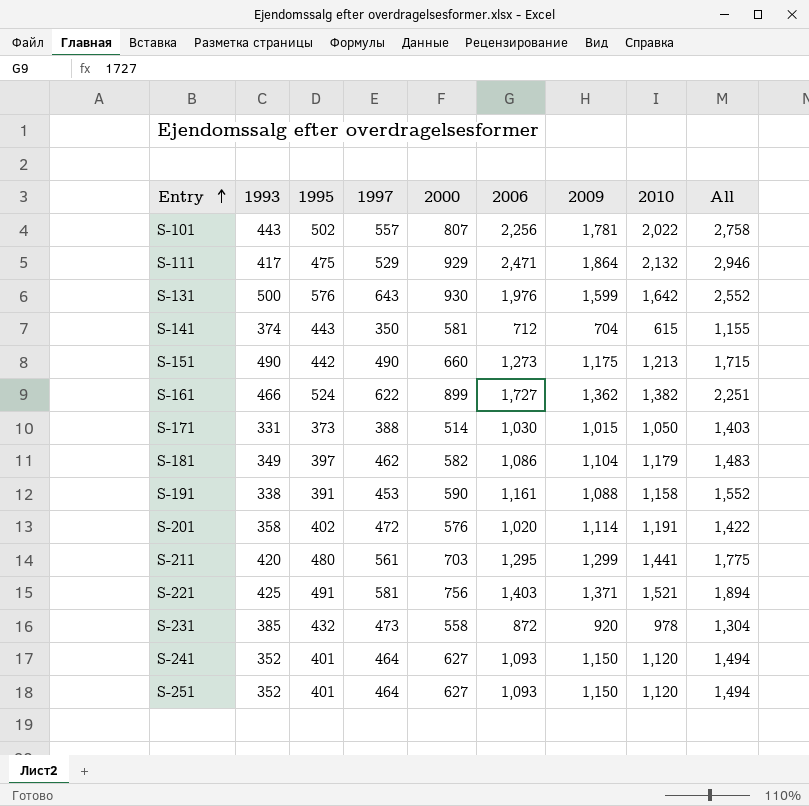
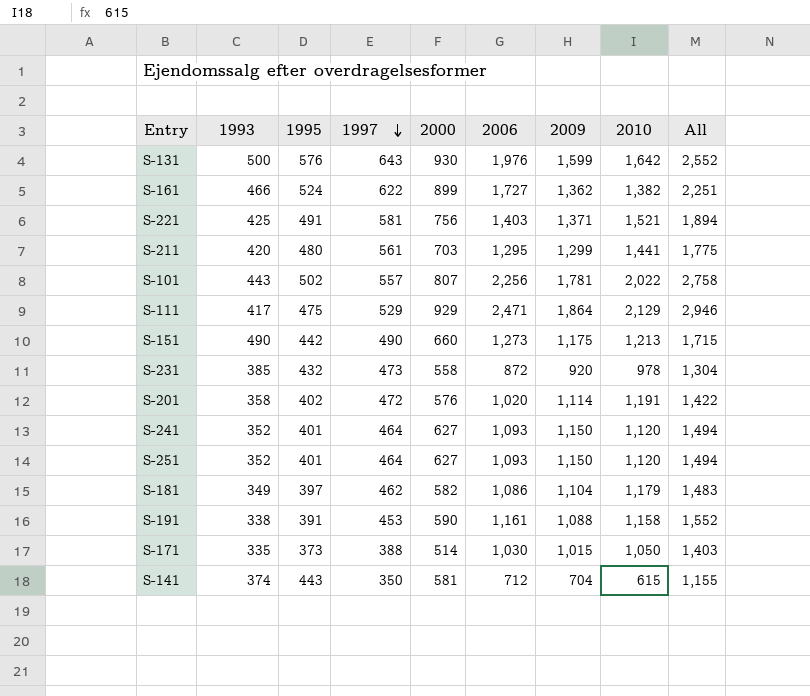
row order: Entry ascending -> 1997 descending
S-111 | 2010: 2,132 -> 2,129
S-171 | 1993: 331 -> 335

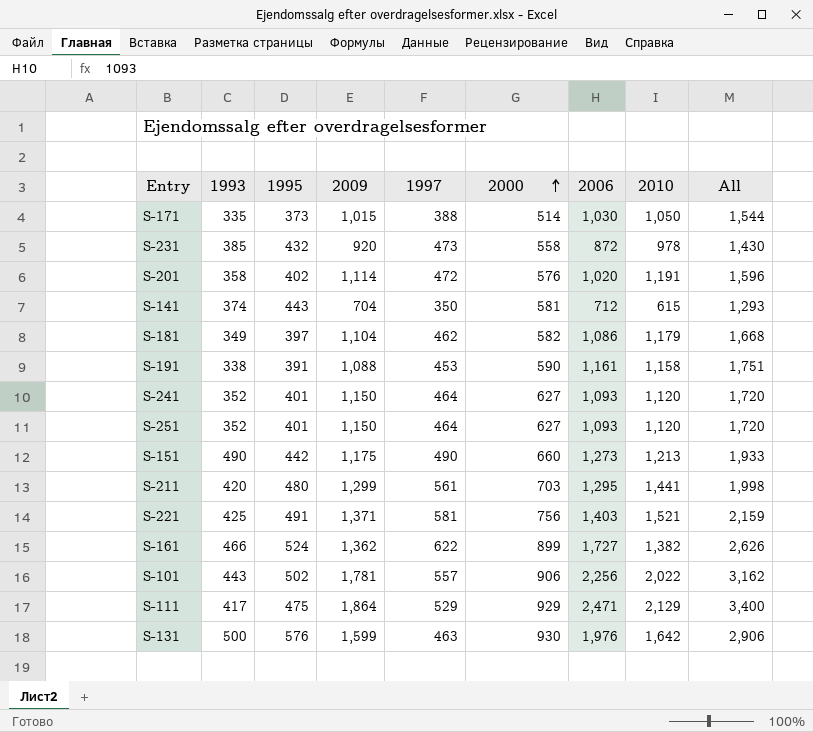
row order: 1997 descending -> 2000 ascending
column 2009 | position: 7 -> 4
column All | formula: [1995] + [2006] -> [2000] + [2006]
S-101 | 2000: 807 -> 906
S-131 | 1997: 643 -> 463

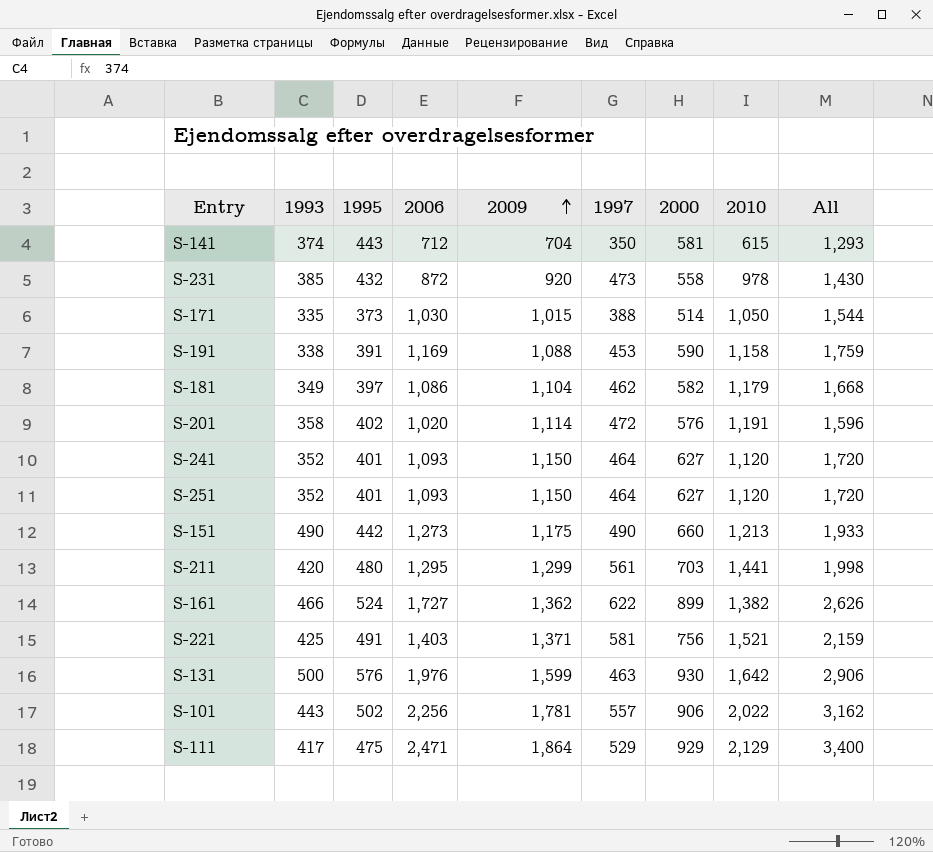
row order: 2000 ascending -> 2009 ascending
column 2006 | position: 7 -> 4
S-191 | 2006: 1,161 -> 1,169
S-191 | All: 1,751 -> 1,759

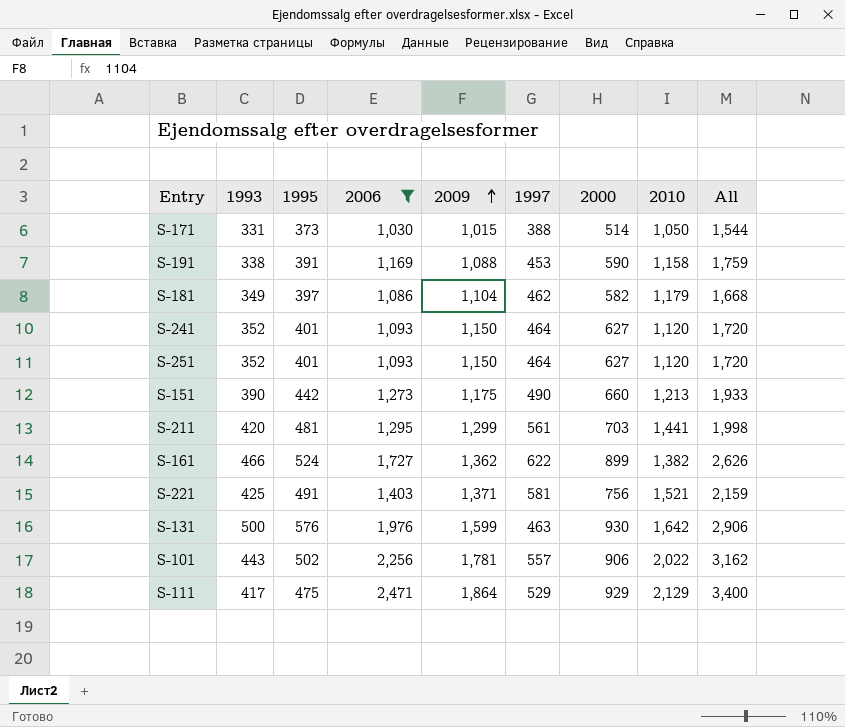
filter: none -> 2006 >= 1,030
S-171 | 1993: 335 -> 331
S-151 | 1993: 490 -> 390
S-211 | 1995: 480 -> 481

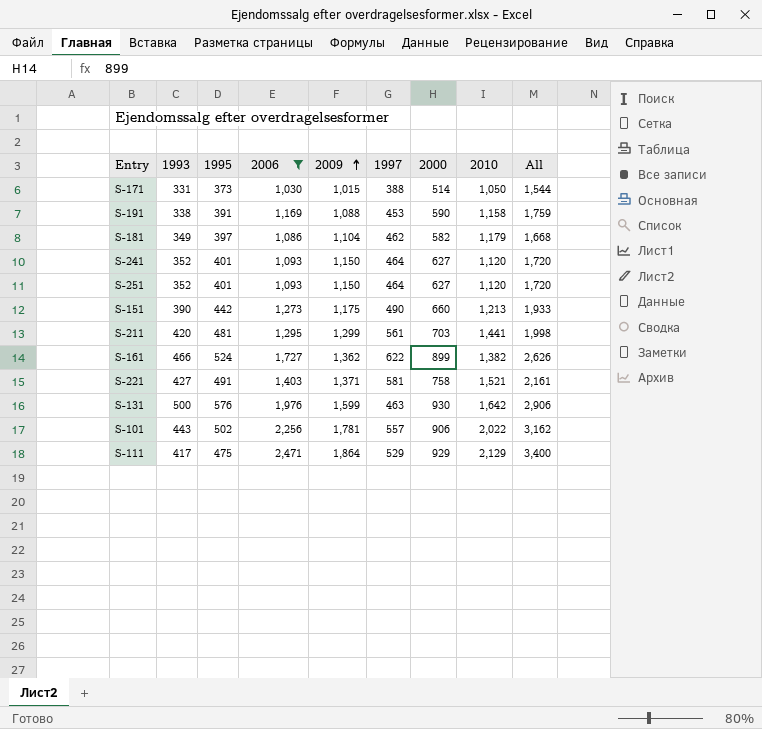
S-221 | 1993: 425 -> 427
S-221 | 2000: 756 -> 758
S-221 | All: 2,159 -> 2,161

